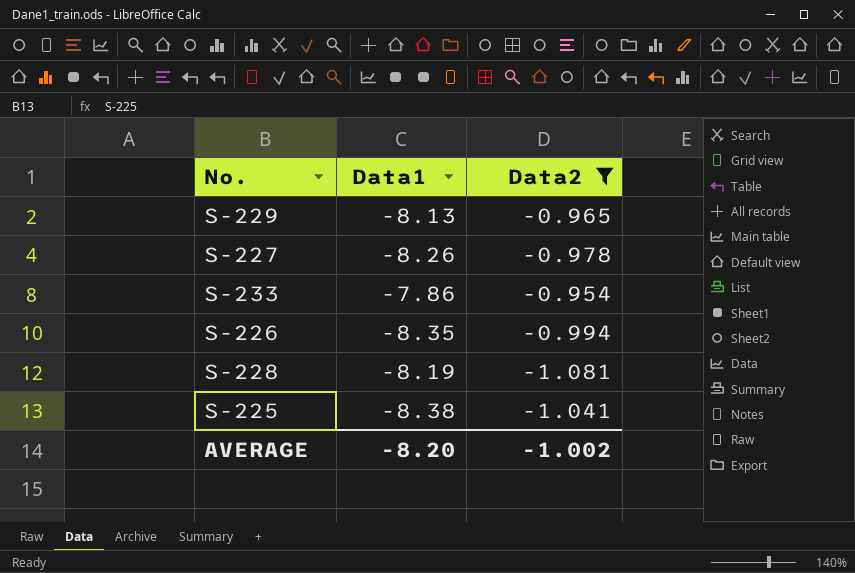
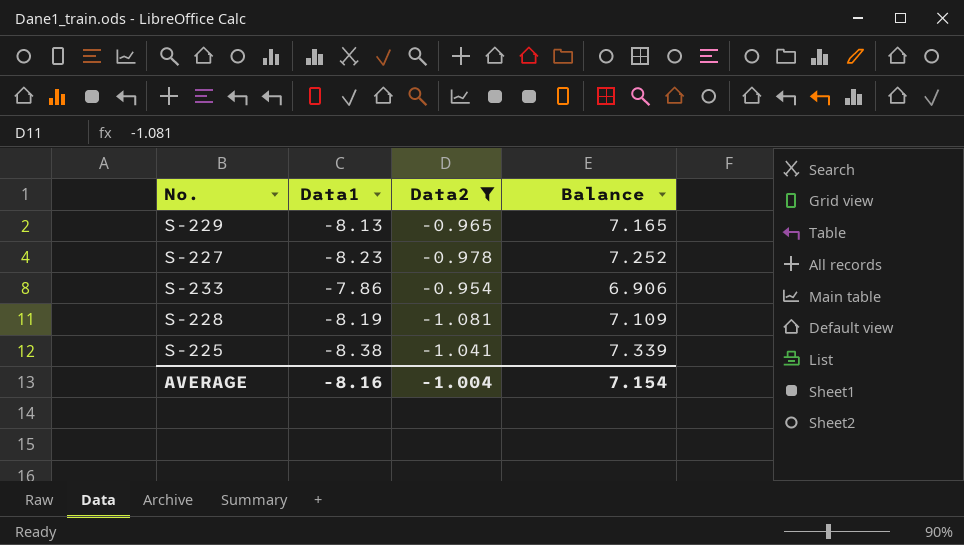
column Balance | formula: none -> [Data2] - [Data1]
row S-226: -8.35 | -0.994 -> none
S-227 | Data1: -8.26 -> -8.23
AVERAGE | Data1: -8.20 -> -8.16
AVERAGE | Data2: -1.002 -> -1.004

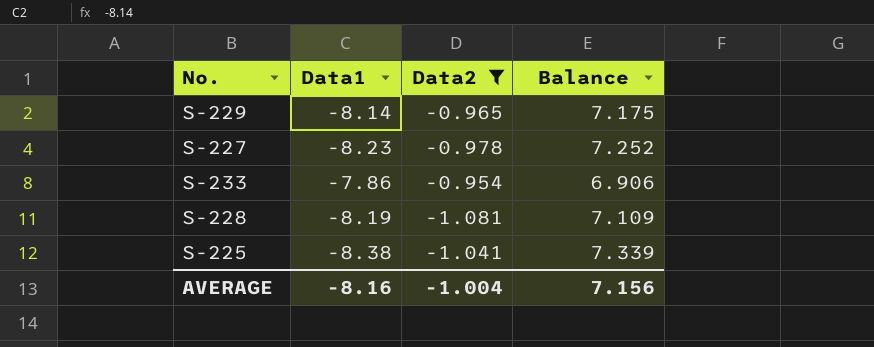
S-229 | Data1: -8.13 -> -8.14
S-229 | Balance: 7.165 -> 7.175
AVERAGE | Balance: 7.154 -> 7.156

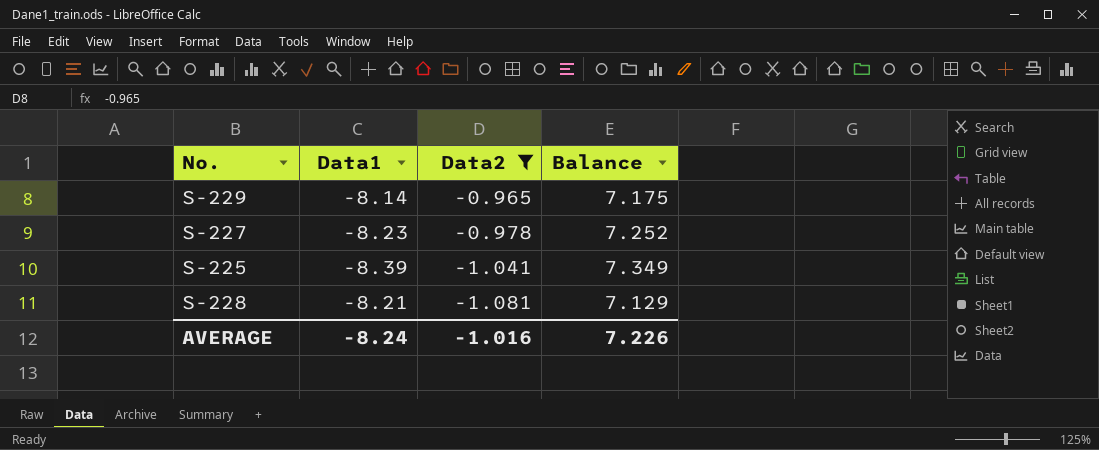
row order: none -> Data2 descending
row S-233: -7.86 | -0.954 | 6.906 -> none
S-225 | Data1: -8.38 -> -8.39
S-225 | Balance: 7.339 -> 7.349
S-228 | Data1: -8.19 -> -8.21
S-228 | Balance: 7.109 -> 7.129
AVERAGE | Data1: -8.16 -> -8.24
AVERAGE | Data2: -1.004 -> -1.016
AVERAGE | Balance: 7.156 -> 7.226

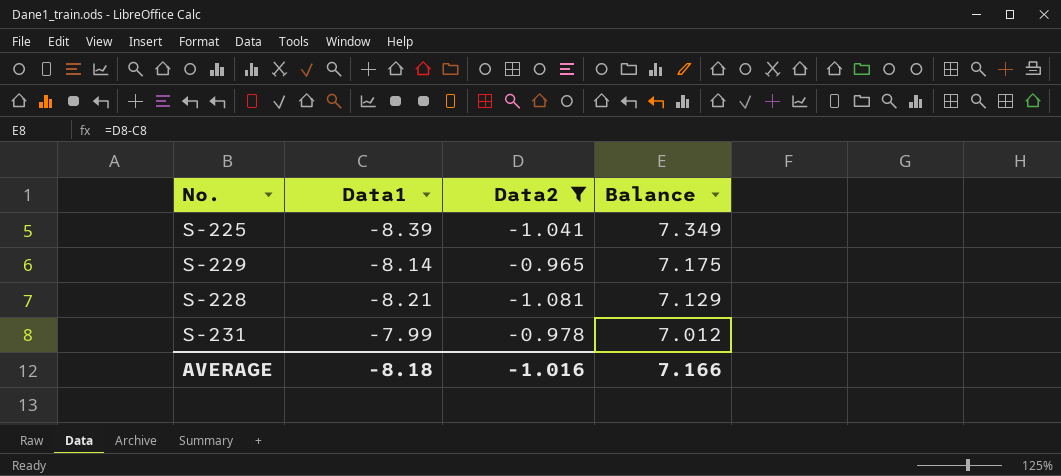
row order: Data2 descending -> Balance descending
row S-227: -8.23 | -0.978 | 7.252 -> none
row S-231: none -> -7.99 | -0.978 | 7.012
AVERAGE | Data1: -8.24 -> -8.18
AVERAGE | Balance: 7.226 -> 7.166

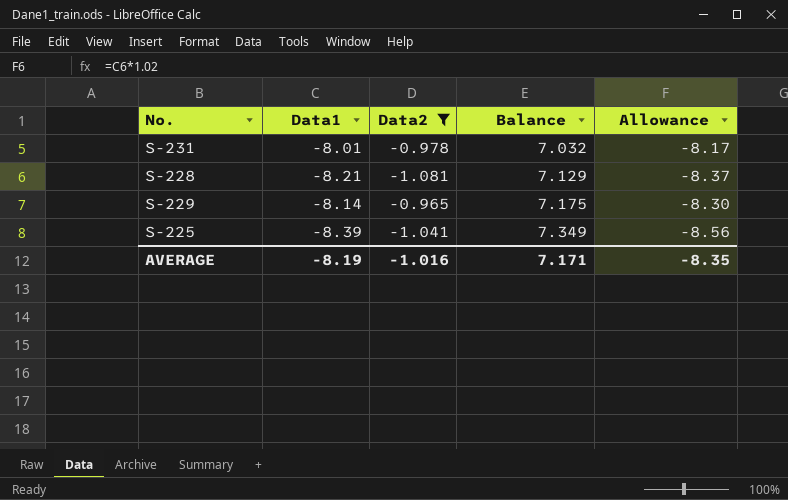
row order: Balance descending -> Balance ascending
column Allowance | formula: none -> [Data1] * 1.02
S-231 | Data1: -7.99 -> -8.01
S-231 | Balance: 7.012 -> 7.032
AVERAGE | Data1: -8.18 -> -8.19
AVERAGE | Balance: 7.166 -> 7.171

